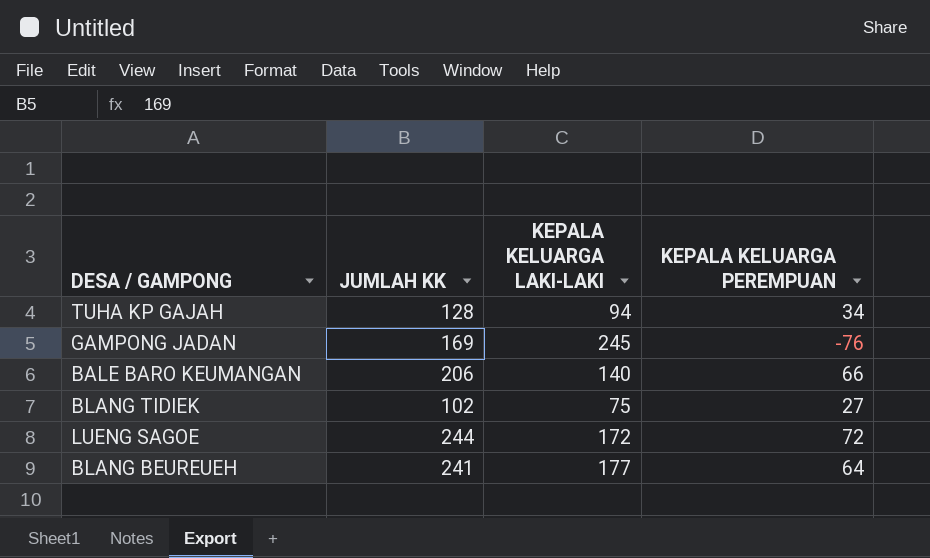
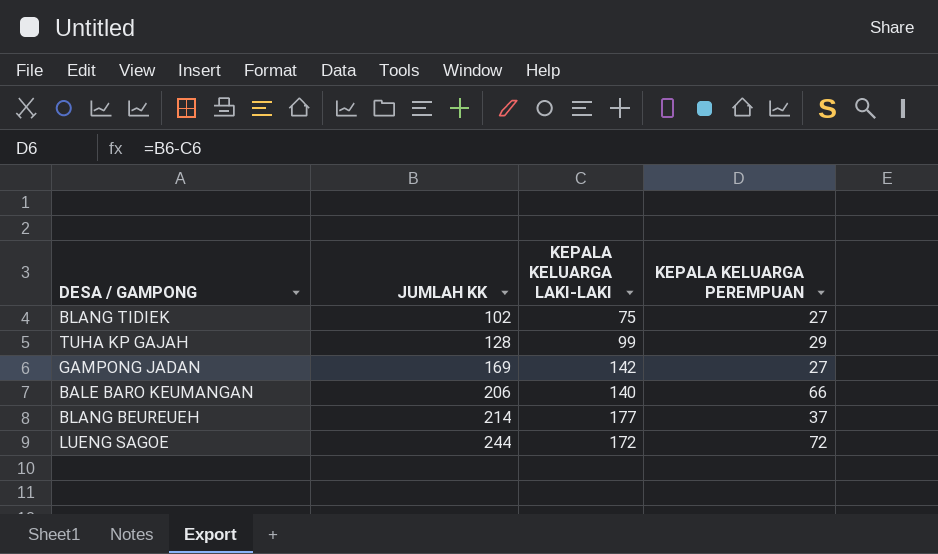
row order: none -> JUMLAH KK ascending
TUHA KP GAJAH | KEPALA KELUARGA LAKI-LAKI: 94 -> 99
TUHA KP GAJAH | KEPALA KELUARGA PEREMPUAN: 34 -> 29
GAMPONG JADAN | KEPALA KELUARGA LAKI-LAKI: 245 -> 142
GAMPONG JADAN | KEPALA KELUARGA PEREMPUAN: -76 -> 27
BLANG BEUREUEH | JUMLAH KK: 241 -> 214
BLANG BEUREUEH | KEPALA KELUARGA PEREMPUAN: 64 -> 37

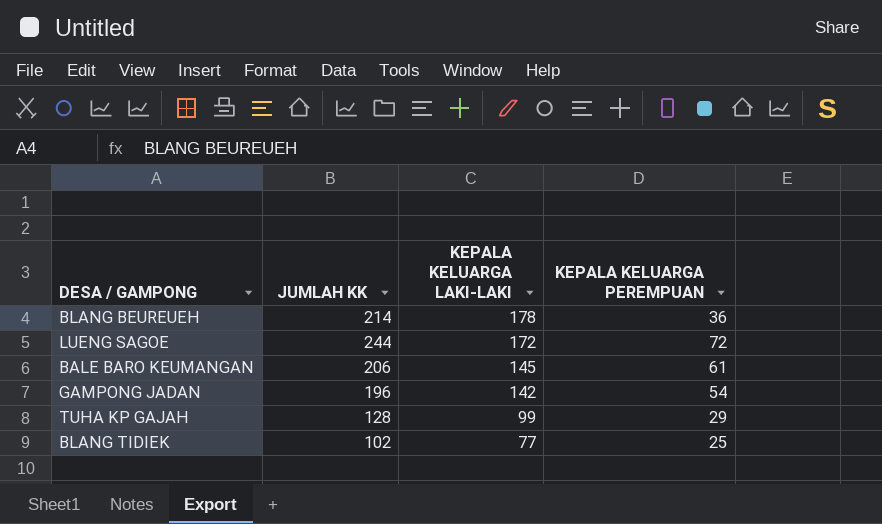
row order: JUMLAH KK ascending -> KEPALA KELUARGA LAKI-LAKI descending
BLANG BEUREUEH | KEPALA KELUARGA LAKI-LAKI: 177 -> 178
BLANG BEUREUEH | KEPALA KELUARGA PEREMPUAN: 37 -> 36
BALE BARO KEUMANGAN | KEPALA KELUARGA LAKI-LAKI: 140 -> 145
BALE BARO KEUMANGAN | KEPALA KELUARGA PEREMPUAN: 66 -> 61
GAMPONG JADAN | JUMLAH KK: 169 -> 196
GAMPONG JADAN | KEPALA KELUARGA PEREMPUAN: 27 -> 54
BLANG TIDIEK | KEPALA KELUARGA LAKI-LAKI: 75 -> 77
BLANG TIDIEK | KEPALA KELUARGA PEREMPUAN: 27 -> 25

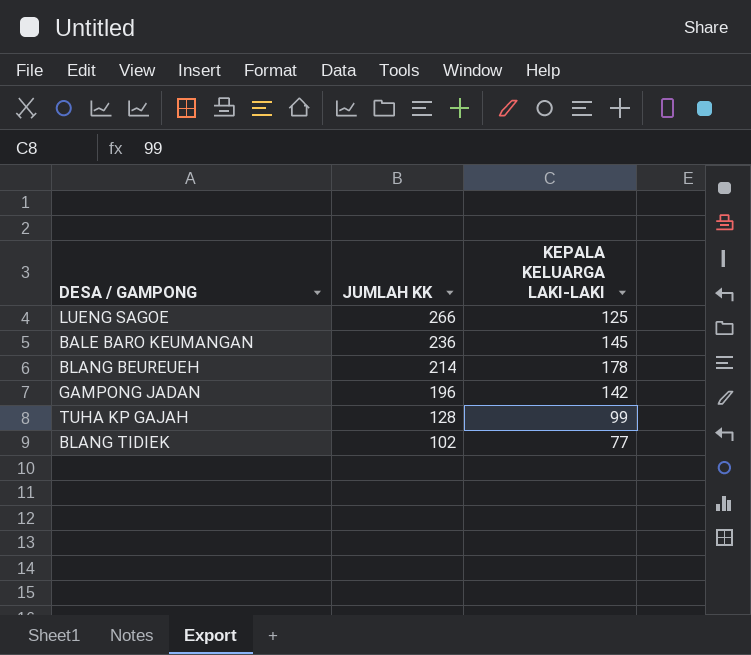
row order: KEPALA KELUARGA LAKI-LAKI descending -> JUMLAH KK descending
column KEPALA KELUARGA PEREMPUAN | formula: [JUMLAH KK] - [KEPALA KELUARGA LAKI-LAKI] -> none
LUENG SAGOE | JUMLAH KK: 244 -> 266
LUENG SAGOE | KEPALA KELUARGA LAKI-LAKI: 172 -> 125
BALE BARO KEUMANGAN | JUMLAH KK: 206 -> 236

